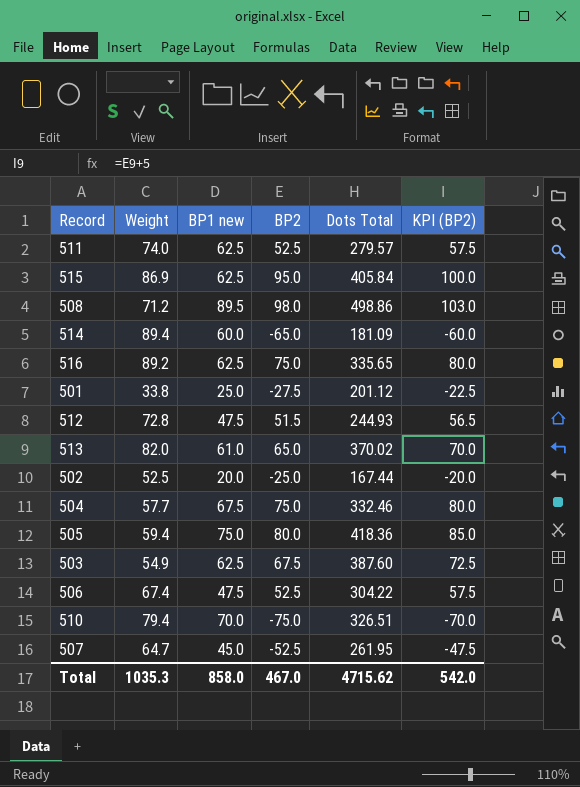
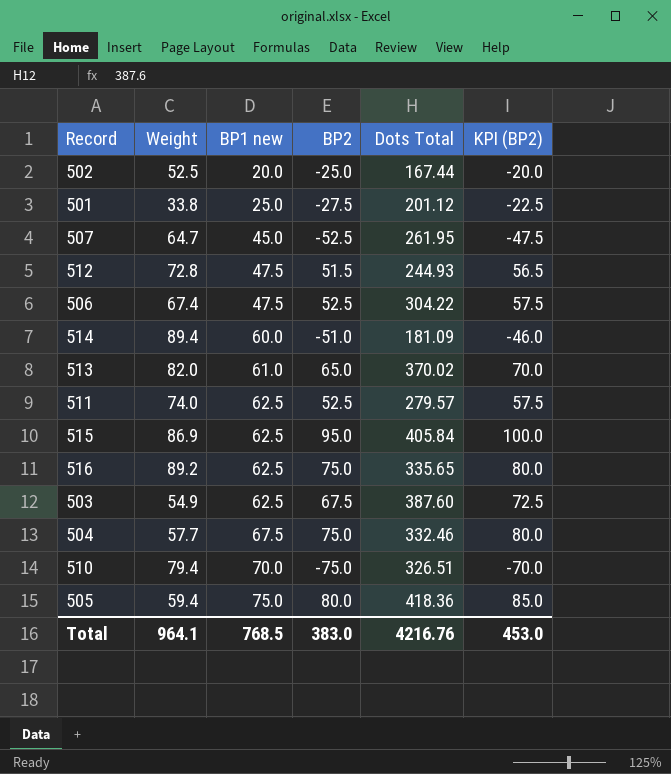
row order: none -> BP1 new ascending
row 508: 71.2 | 89.5 | 98.0 | 498.86 | 103.0 -> none
514 | BP2: -65.0 -> -51.0
514 | KPI (BP2): -60.0 -> -46.0
Total | Weight: 1035.3 -> 964.1
Total | BP1 new: 858.0 -> 768.5
Total | BP2: 467.0 -> 383.0
Total | Dots Total: 4715.62 -> 4216.76
Total | KPI (BP2): 542.0 -> 453.0

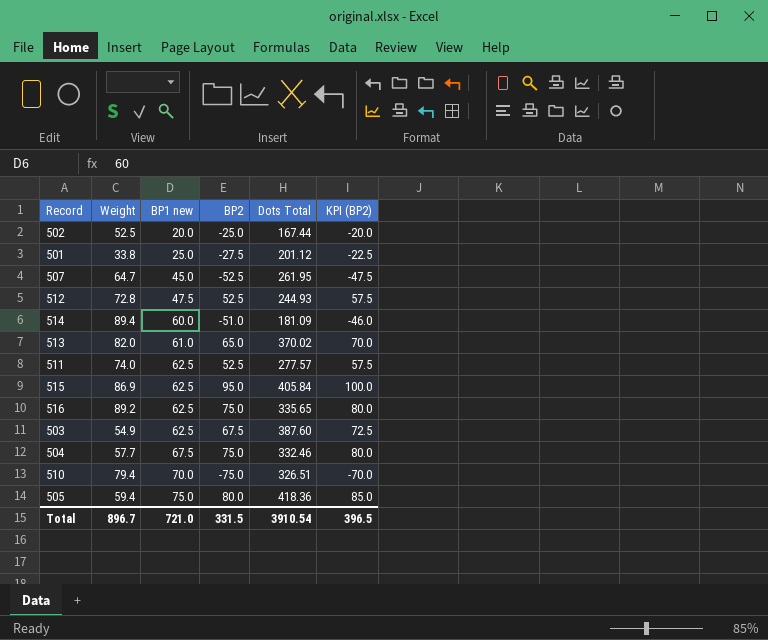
row 506: 67.4 | 47.5 | 52.5 | 304.22 | 57.5 -> none
512 | BP2: 51.5 -> 52.5
512 | KPI (BP2): 56.5 -> 57.5
511 | Dots Total: 279.57 -> 277.57
Total | Weight: 964.1 -> 896.7
Total | BP1 new: 768.5 -> 721.0
Total | BP2: 383.0 -> 331.5
Total | Dots Total: 4216.76 -> 3910.54
Total | KPI (BP2): 453.0 -> 396.5

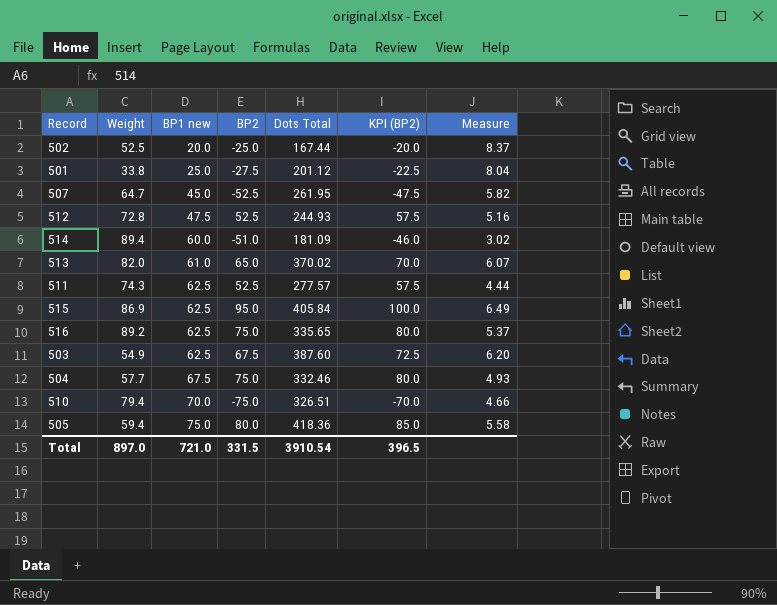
column Measure | formula: none -> [Dots Total] / [BP1 new]
511 | Weight: 74.0 -> 74.3
Total | Weight: 896.7 -> 897.0

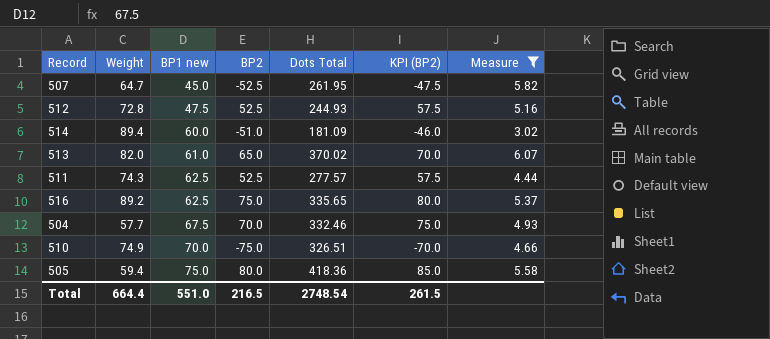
filter: none -> Measure <= 6.07
504 | BP2: 75.0 -> 70.0
504 | KPI (BP2): 80.0 -> 75.0
510 | Weight: 79.4 -> 74.9
Total | Weight: 897.0 -> 664.4
Total | BP1 new: 721.0 -> 551.0
Total | BP2: 331.5 -> 216.5
Total | Dots Total: 3910.54 -> 2748.54
Total | KPI (BP2): 396.5 -> 261.5

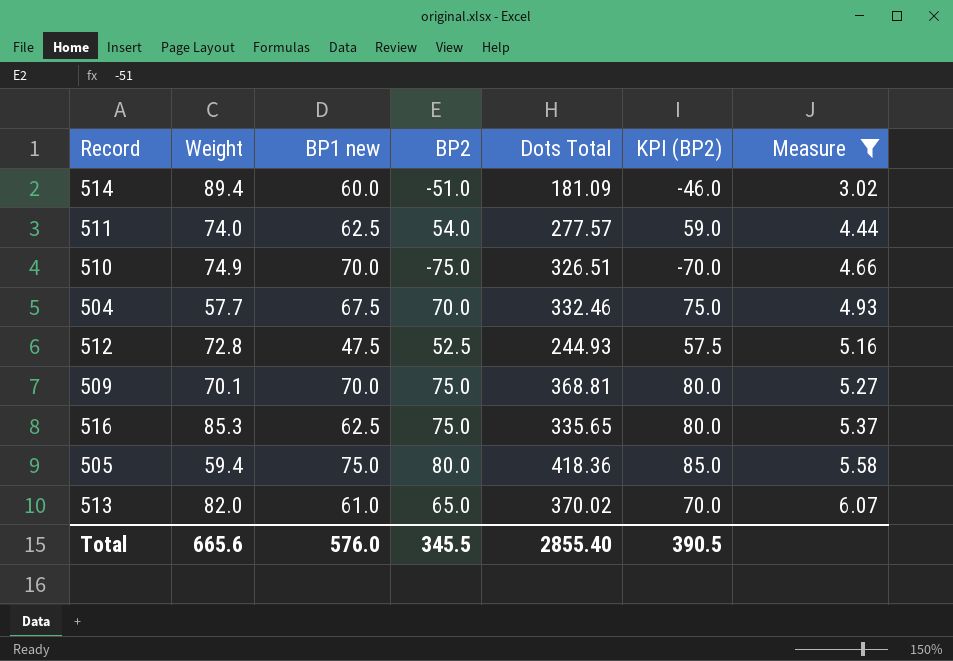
row order: BP1 new ascending -> Measure ascending
row 507: 64.7 | 45.0 | -52.5 | 261.95 | -47.5 | 5.82 -> none
511 | Weight: 74.3 -> 74.0
511 | BP2: 52.5 -> 54.0
511 | KPI (BP2): 57.5 -> 59.0
row 509: none -> 70.1 | 70.0 | 75.0 | 368.81 | 80.0 | 5.27
516 | Weight: 89.2 -> 85.3
Total | Weight: 664.4 -> 665.6
Total | BP1 new: 551.0 -> 576.0
Total | BP2: 216.5 -> 345.5
Total | Dots Total: 2748.54 -> 2855.40
Total | KPI (BP2): 261.5 -> 390.5

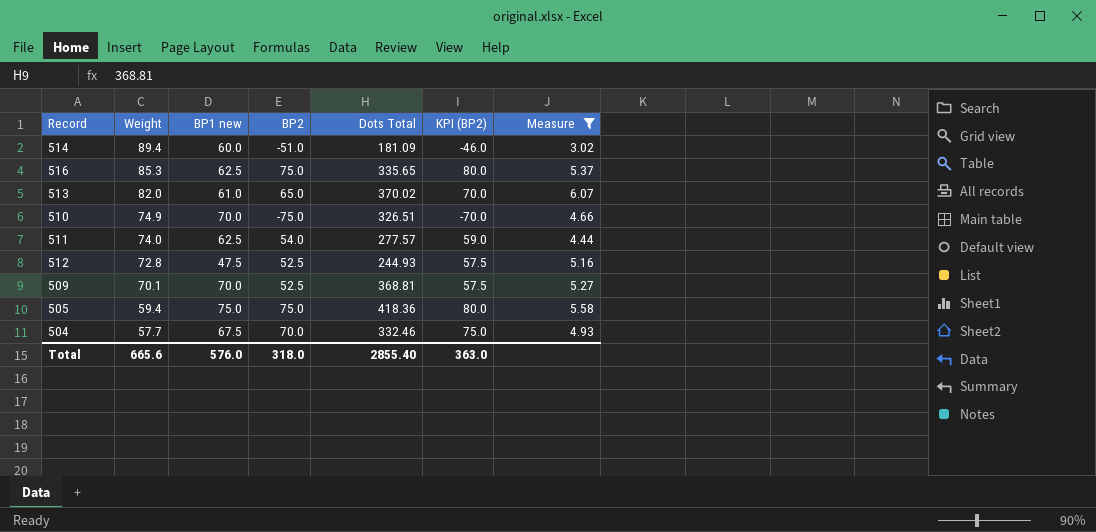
row order: Measure ascending -> Weight descending
509 | BP2: 75.0 -> 52.5
509 | KPI (BP2): 80.0 -> 57.5
505 | BP2: 80.0 -> 75.0
505 | KPI (BP2): 85.0 -> 80.0
Total | BP2: 345.5 -> 318.0
Total | KPI (BP2): 390.5 -> 363.0

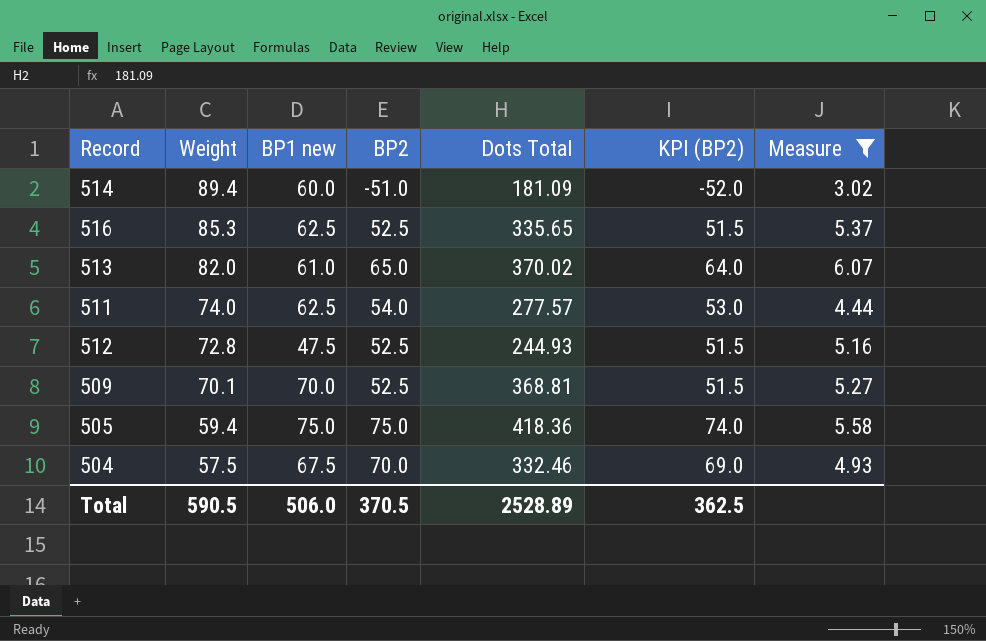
column KPI (BP2) | formula: [BP2] + 5 -> [BP2] - 1
row 510: 74.9 | 70.0 | -75.0 | 326.51 | -70.0 | 4.66 -> none
516 | BP2: 75.0 -> 52.5
504 | Weight: 57.7 -> 57.5
Total | Weight: 665.6 -> 590.5
Total | BP1 new: 576.0 -> 506.0
Total | BP2: 318.0 -> 370.5
Total | Dots Total: 2855.40 -> 2528.89
Total | KPI (BP2): 363.0 -> 362.5

